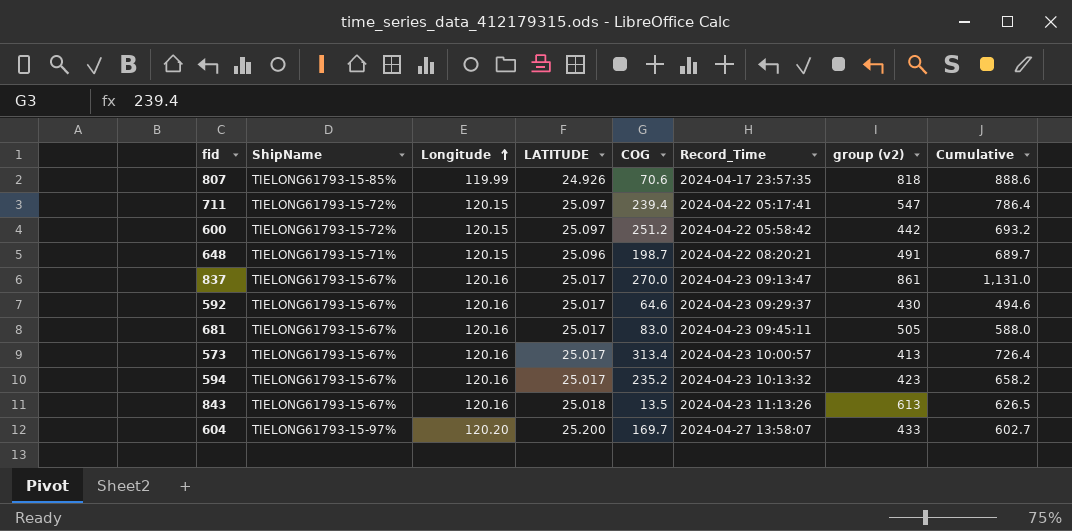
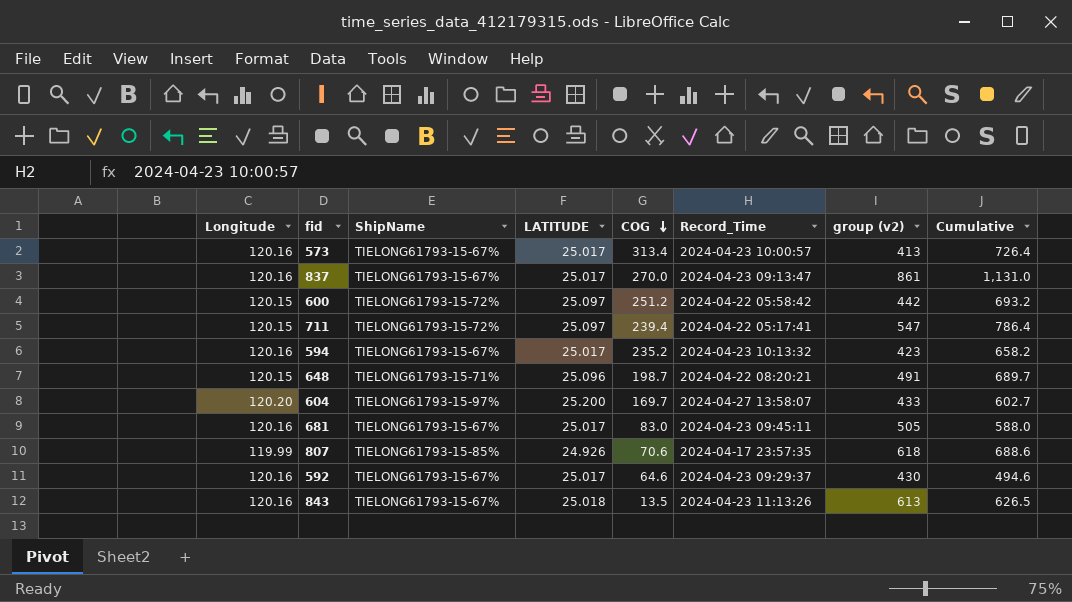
row order: Longitude ascending -> COG descending
column Longitude | position: 3 -> 1
807 | group (v2): 818 -> 618
807 | Cumulative: 888.6 -> 688.6

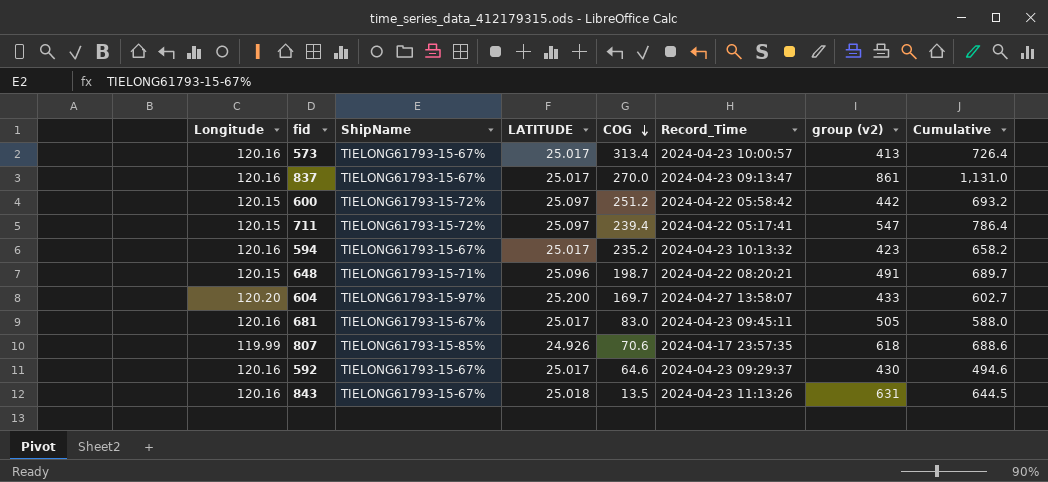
843 | group (v2): 613 -> 631
843 | Cumulative: 626.5 -> 644.5

